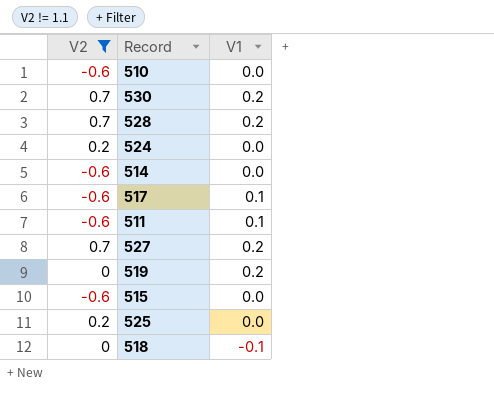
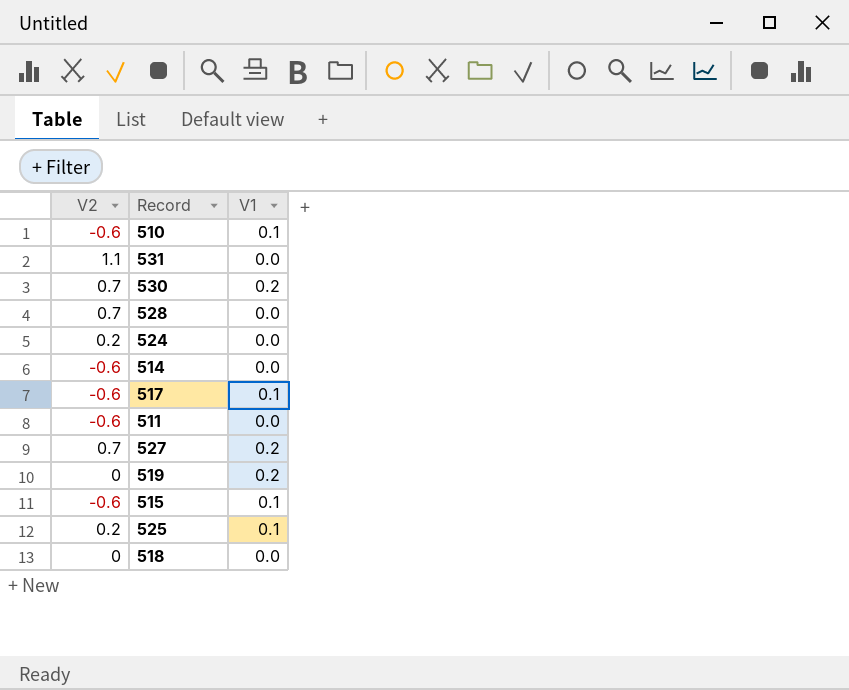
filter: V2 != 1.1 -> none
510 | V1: 0.0 -> 0.1
528 | V1: 0.2 -> 0.0
511 | V1: 0.1 -> 0.0
515 | V1: 0.0 -> 0.1
525 | V1: 0.0 -> 0.1
518 | V1: -0.1 -> 0.0

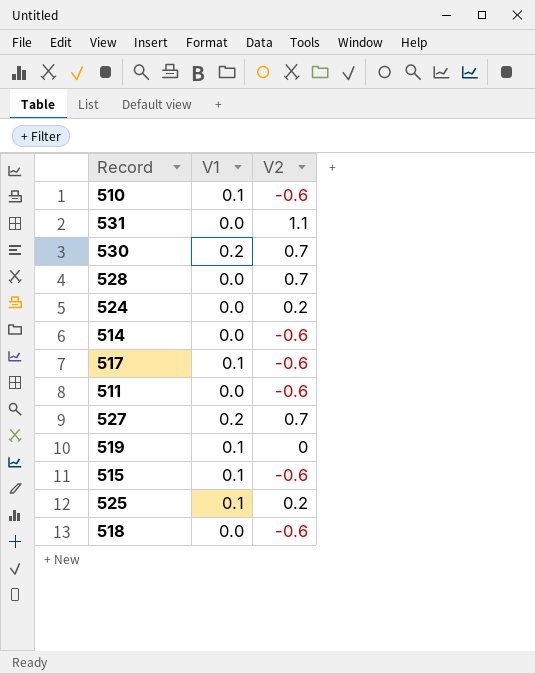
column V2 | position: 1 -> 3
519 | V1: 0.2 -> 0.1
518 | V2: 0 -> -0.6

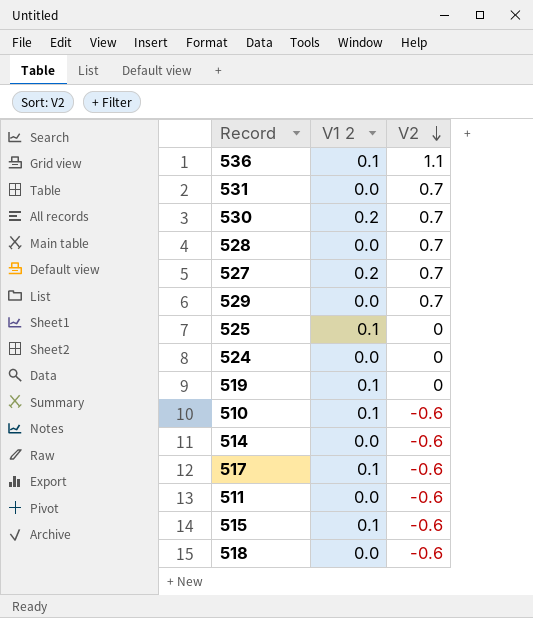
row order: none -> V2 descending
column name: V1 -> V1 2
row 536: none -> 0.1 | 1.1
531 | V2: 1.1 -> 0.7
row 529: none -> 0.0 | 0.7
525 | V2: 0.2 -> 0
524 | V2: 0.2 -> 0

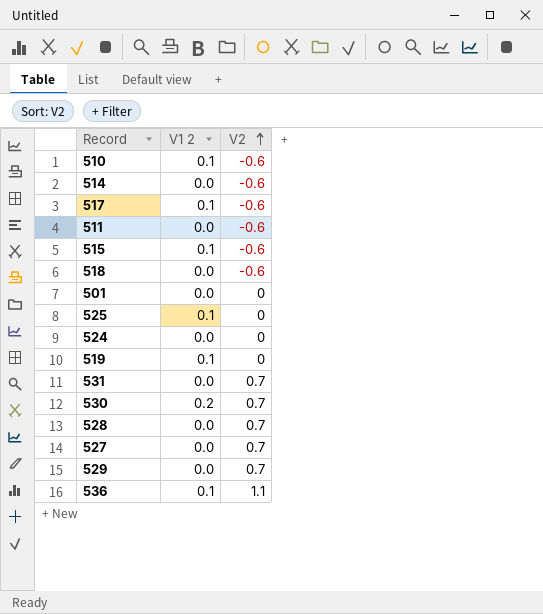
row order: V2 descending -> V2 ascending
row 501: none -> 0.0 | 0
527 | V1 2: 0.2 -> 0.0

